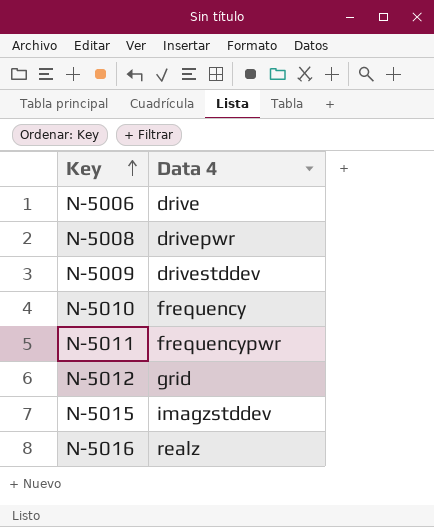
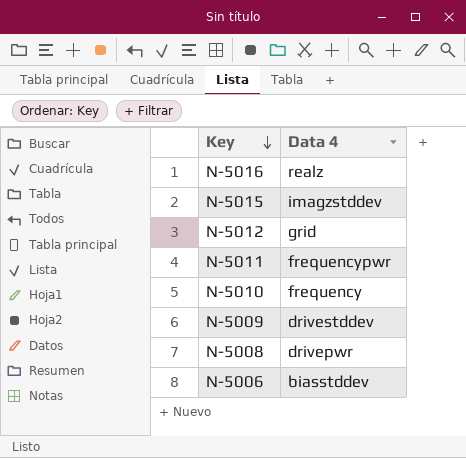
row order: Key ascending -> Key descending
N-5006 | Data 4: drive -> biasstddev

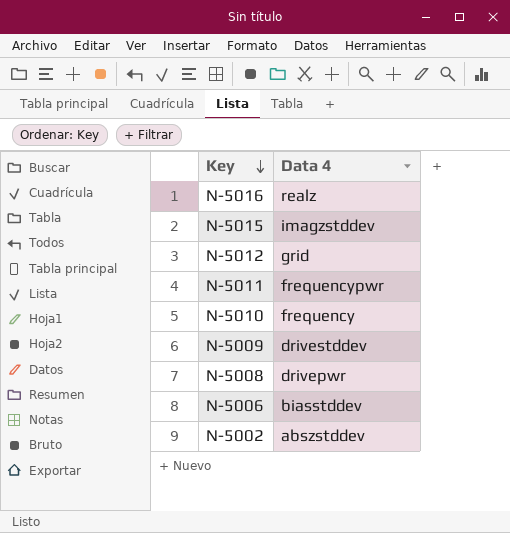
row N-5002: none -> abszstddev

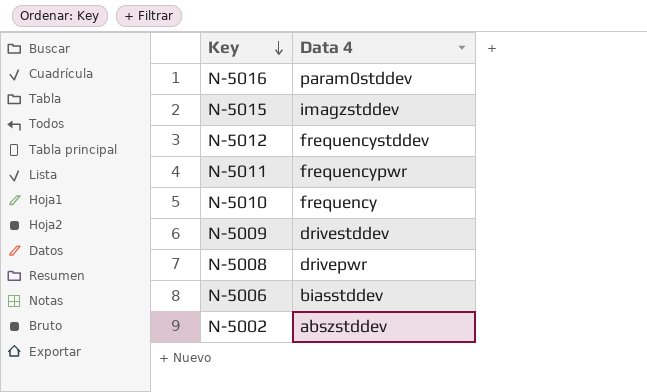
N-5016 | Data 4: realz -> param0stddev
N-5012 | Data 4: grid -> frequencystddev

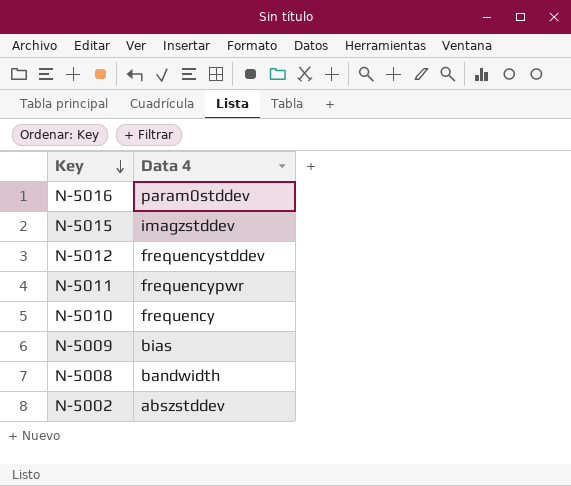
row N-5006: biasstddev -> none
N-5009 | Data 4: drivestddev -> bias
N-5008 | Data 4: drivepwr -> bandwidth

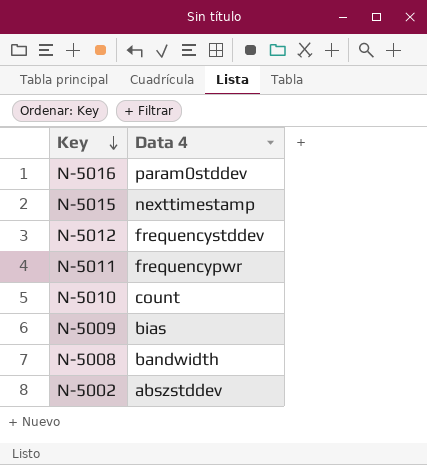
N-5015 | Data 4: imagzstddev -> nexttimestamp
N-5010 | Data 4: frequency -> count

